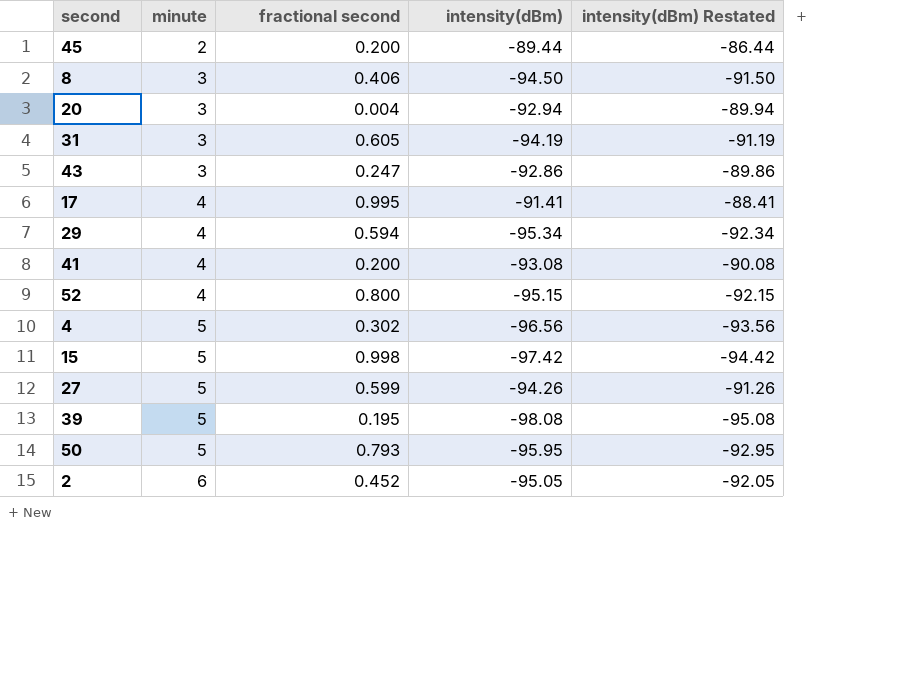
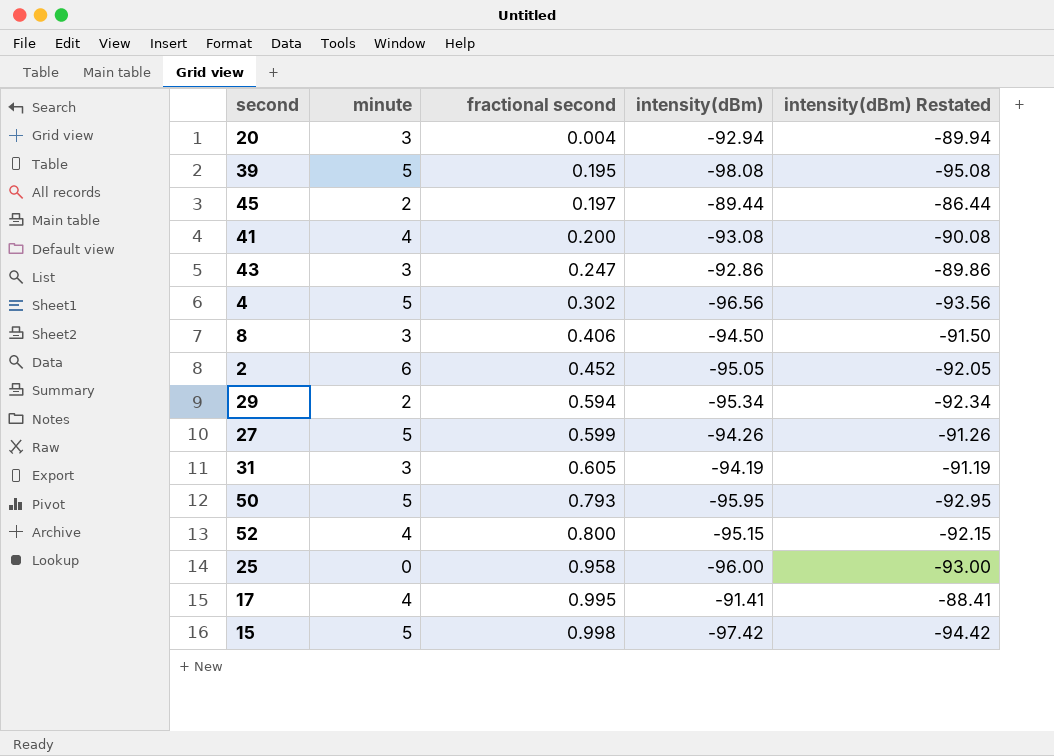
row order: minute ascending -> fractional second ascending
45 | fractional second: 0.200 -> 0.197
29 | minute: 4 -> 2
row 25: none -> 0 | 0.958 | -96.00 | -93.00

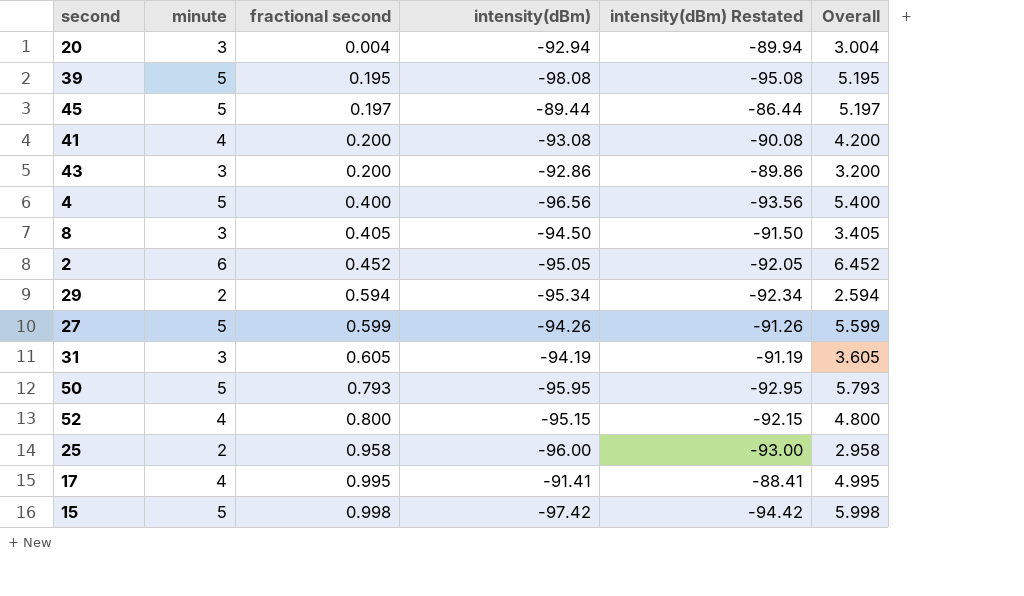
column Overall | formula: none -> [minute] + [fractional second]
45 | minute: 2 -> 5
43 | fractional second: 0.247 -> 0.200
4 | fractional second: 0.302 -> 0.400
8 | fractional second: 0.406 -> 0.405
25 | minute: 0 -> 2

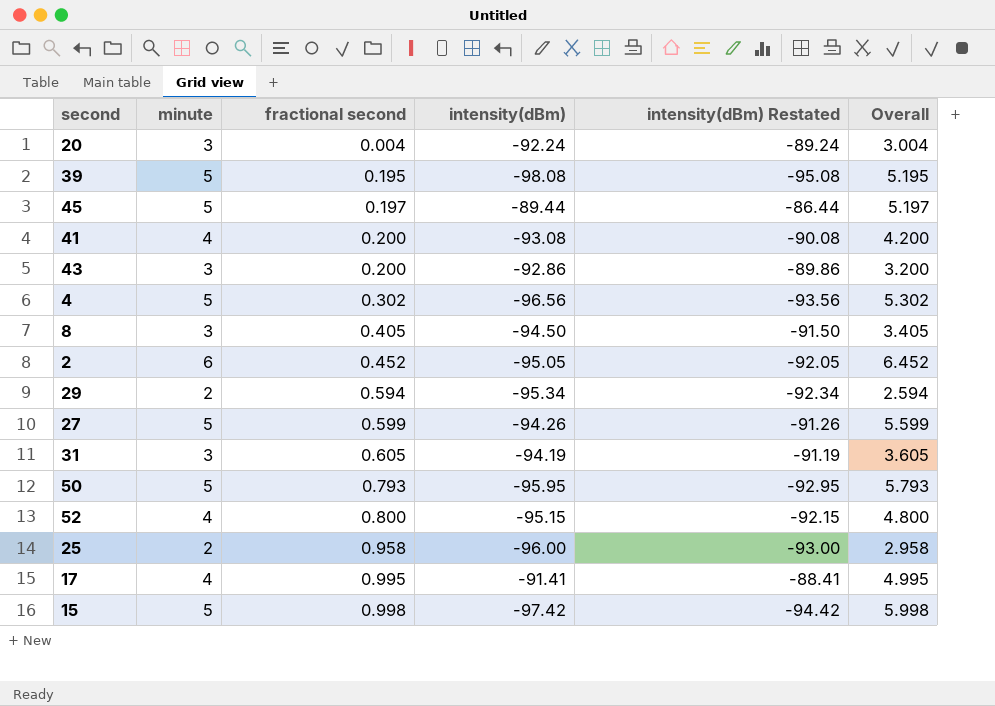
20 | intensity(dBm): -92.94 -> -92.24
20 | intensity(dBm) Restated: -89.94 -> -89.24
4 | fractional second: 0.400 -> 0.302
4 | Overall: 5.400 -> 5.302

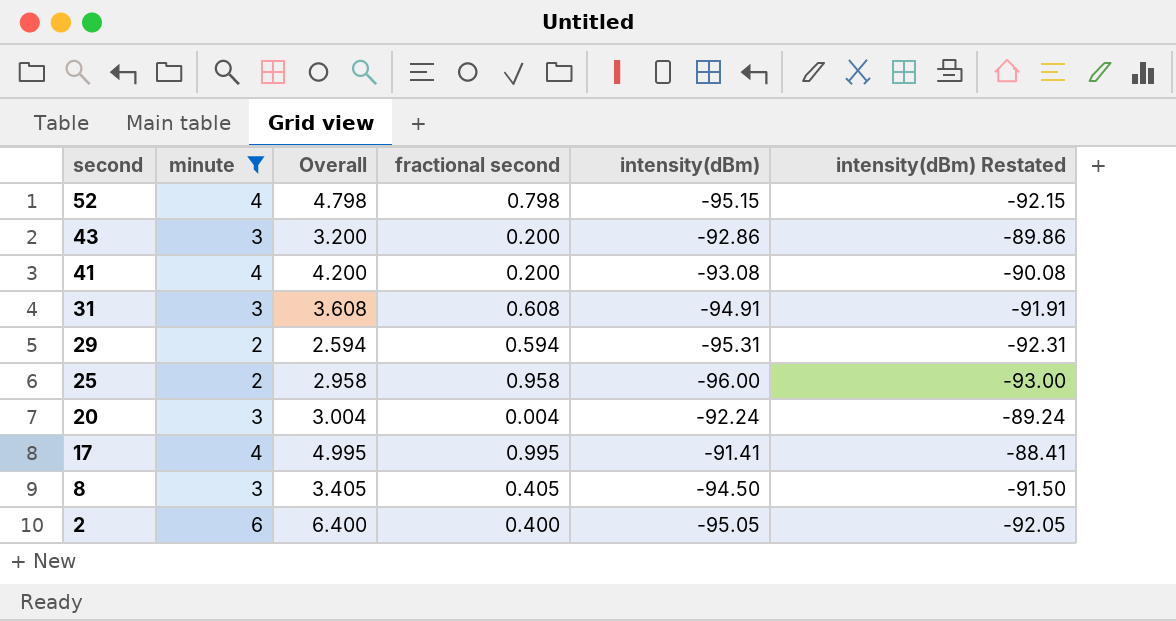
filter: none -> minute != 5
row order: fractional second ascending -> second descending
column Overall | position: 6 -> 3
52 | Overall: 4.800 -> 4.798
52 | fractional second: 0.800 -> 0.798
31 | Overall: 3.605 -> 3.608
31 | fractional second: 0.605 -> 0.608
31 | intensity(dBm): -94.19 -> -94.91
31 | intensity(dBm) Restated: -91.19 -> -91.91
29 | intensity(dBm): -95.34 -> -95.31
29 | intensity(dBm) Restated: -92.34 -> -92.31
2 | Overall: 6.452 -> 6.400
2 | fractional second: 0.452 -> 0.400

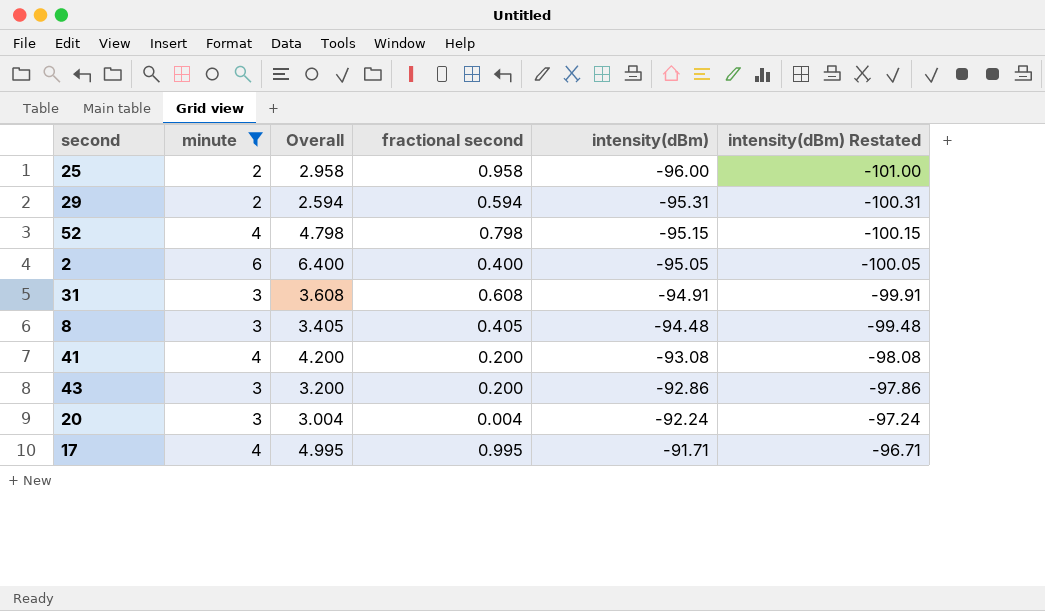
row order: second descending -> intensity(dBm) ascending
column intensity(dBm) Restated | formula: [intensity(dBm)] + 3 -> [intensity(dBm)] - 5
8 | intensity(dBm): -94.50 -> -94.48
17 | intensity(dBm): -91.41 -> -91.71

